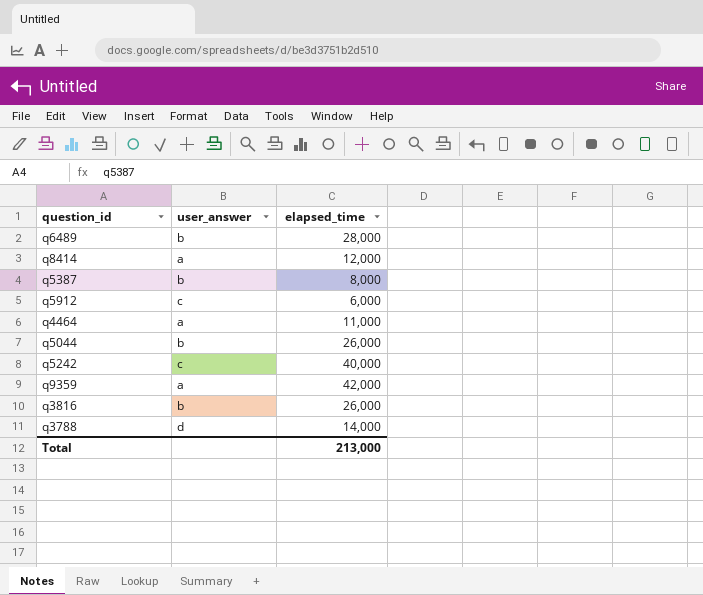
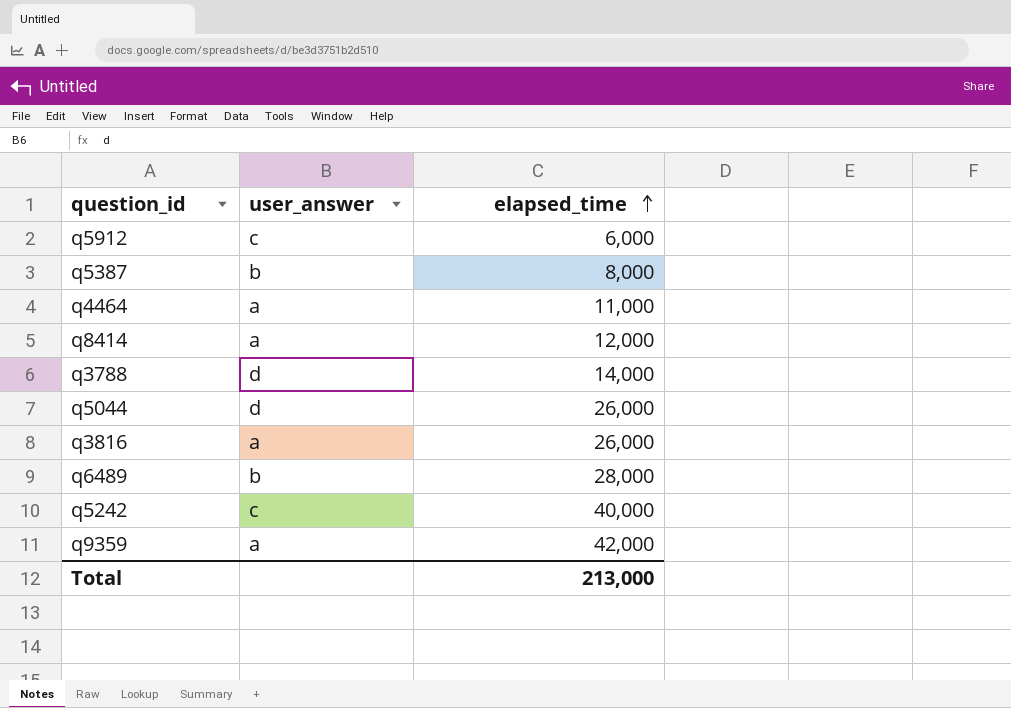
row order: none -> elapsed_time ascending
q5044 | user_answer: b -> d
q3816 | user_answer: b -> a

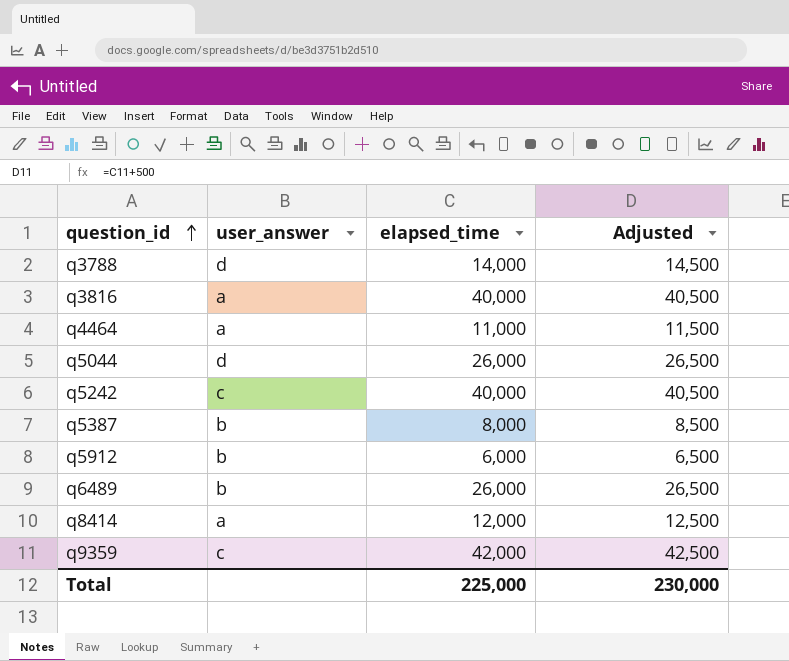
row order: elapsed_time ascending -> question_id ascending
column Adjusted | formula: none -> [elapsed_time] + 500
q3816 | elapsed_time: 26,000 -> 40,000
q5912 | user_answer: c -> b
q6489 | elapsed_time: 28,000 -> 26,000
q9359 | user_answer: a -> c
Total | elapsed_time: 213,000 -> 225,000

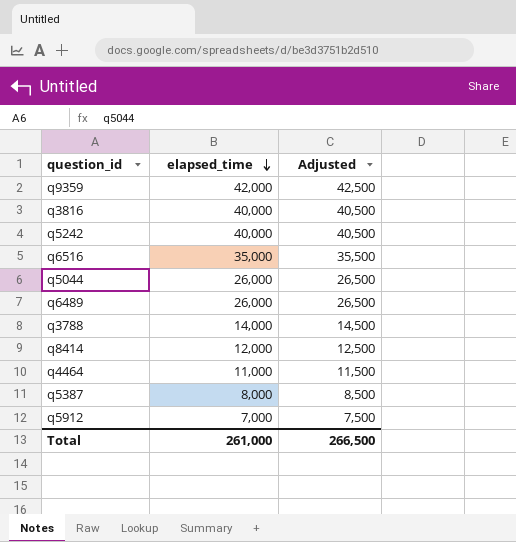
row order: question_id ascending -> elapsed_time descending
column user_answer | position: 2 -> none
row q6516: none -> 35,000 | 35,500
q5912 | elapsed_time: 6,000 -> 7,000
q5912 | Adjusted: 6,500 -> 7,500
Total | elapsed_time: 225,000 -> 261,000
Total | Adjusted: 230,000 -> 266,500

